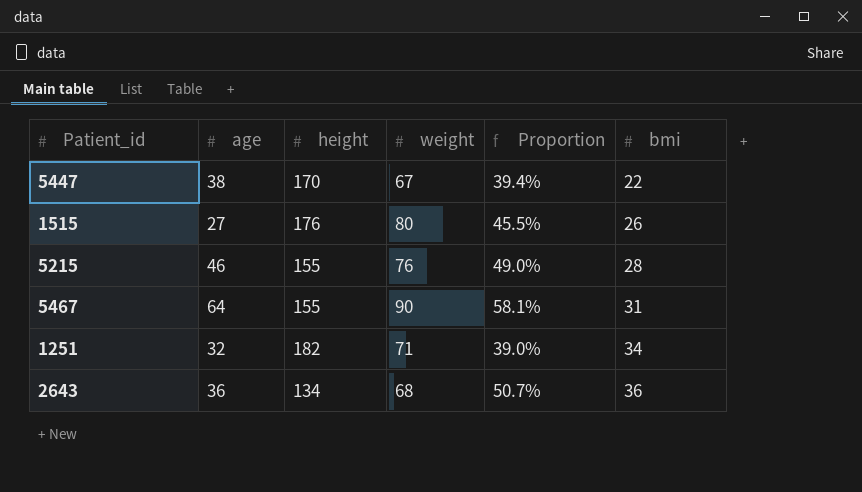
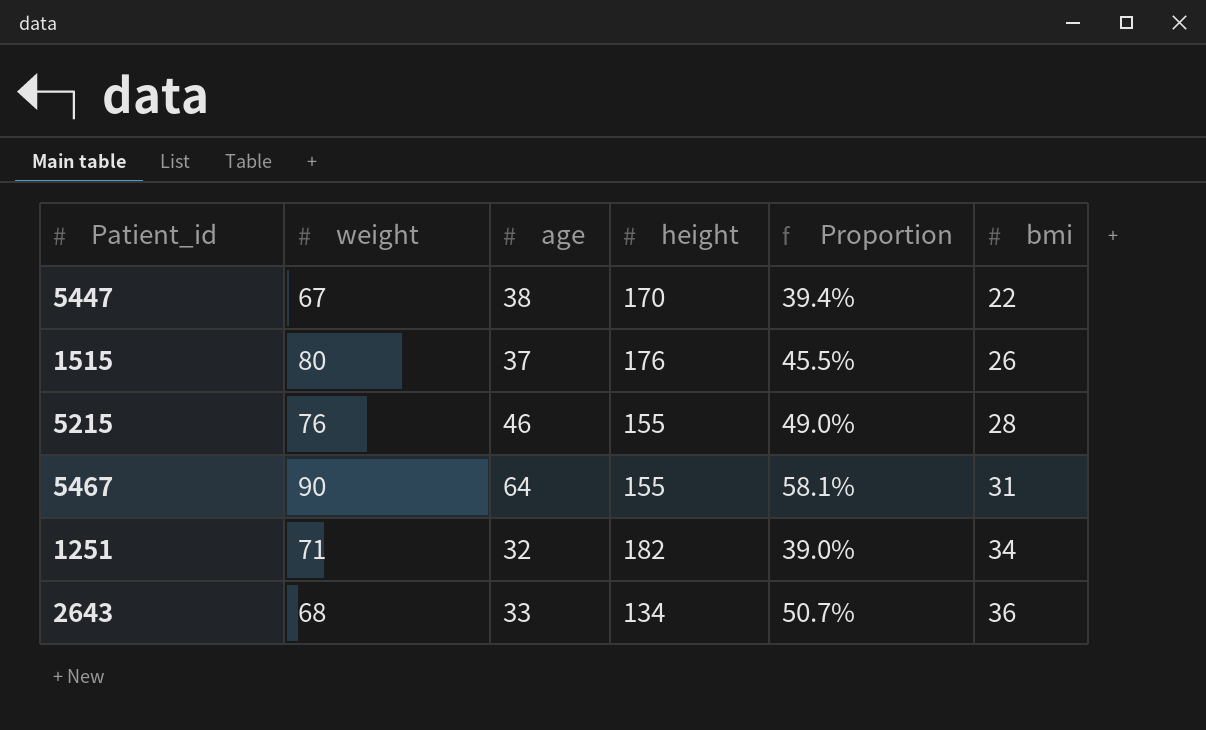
column weight | position: 4 -> 2
1515 | age: 27 -> 37
2643 | age: 36 -> 33

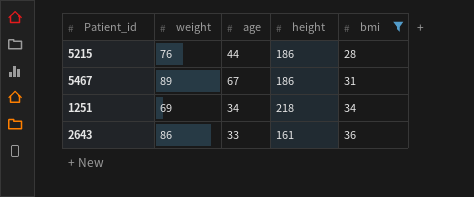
filter: none -> bmi >= 28
column Proportion | formula: [weight] / [height] -> none
5215 | age: 46 -> 44
5215 | height: 155 -> 186
5467 | weight: 90 -> 89
5467 | age: 64 -> 67
5467 | height: 155 -> 186
1251 | weight: 71 -> 69
1251 | age: 32 -> 34
1251 | height: 182 -> 218
2643 | weight: 68 -> 86
2643 | height: 134 -> 161

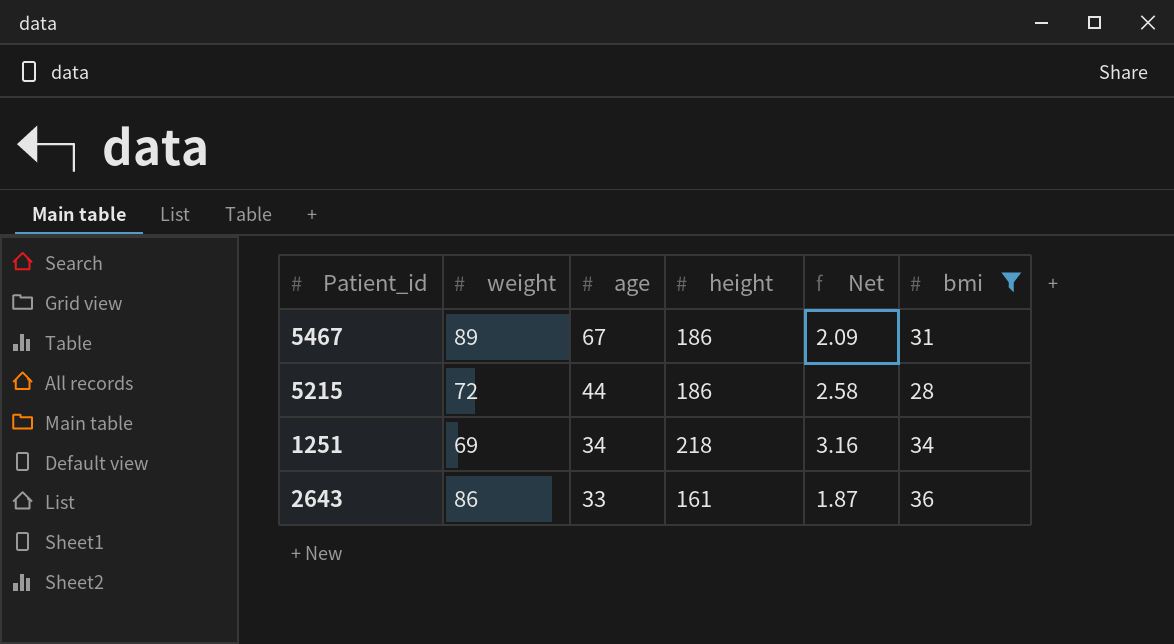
row order: bmi ascending -> age descending
column Net | formula: none -> [height] / [weight]
5215 | weight: 76 -> 72

